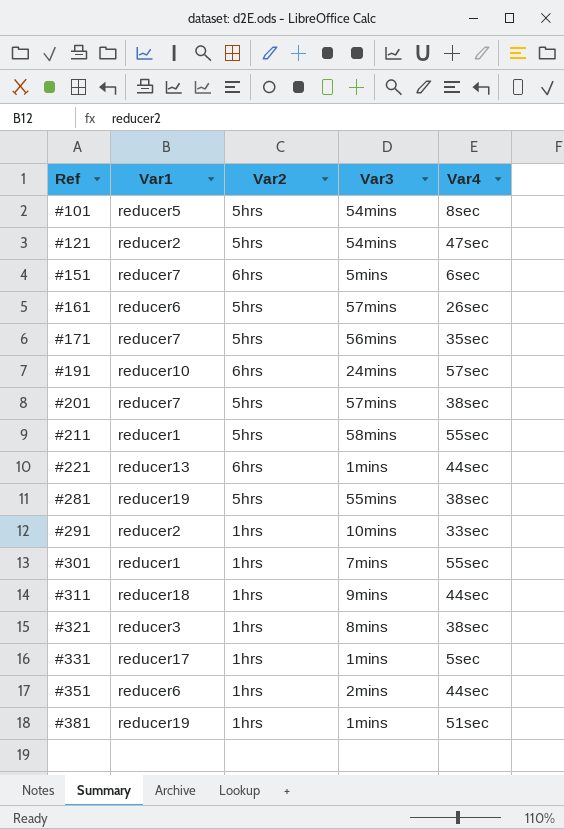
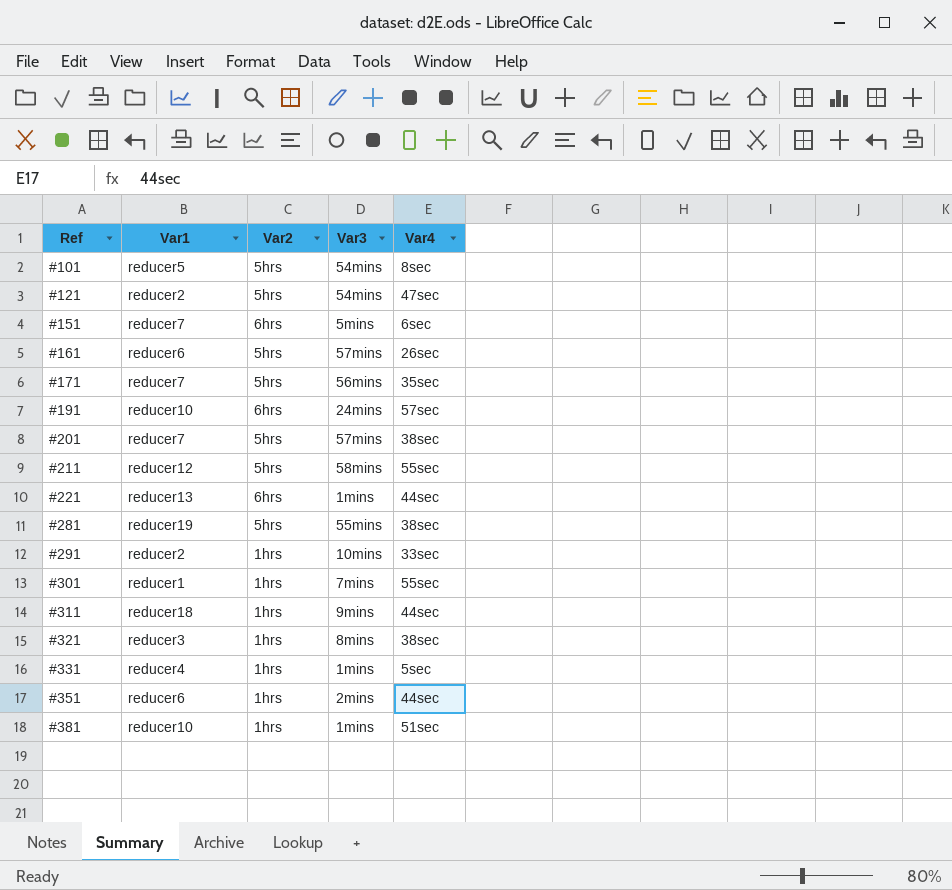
#211 | Var1: reducer1 -> reducer12
#331 | Var1: reducer17 -> reducer4
#381 | Var1: reducer19 -> reducer10

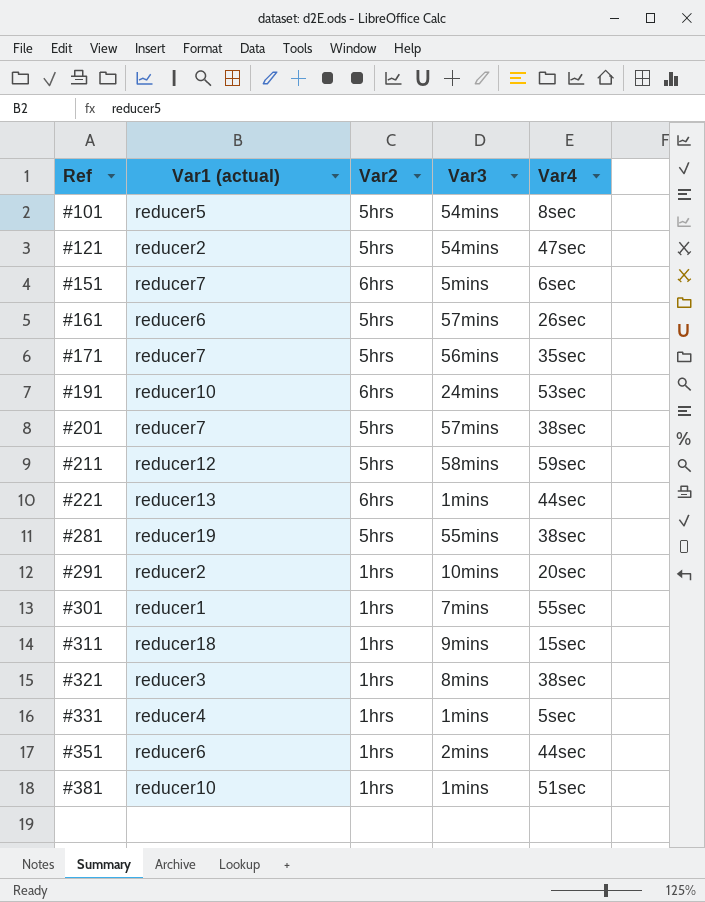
column name: Var1 -> Var1 (actual)
#191 | Var4: 57sec -> 53sec
#211 | Var4: 55sec -> 59sec
#291 | Var4: 33sec -> 20sec
#311 | Var4: 44sec -> 15sec

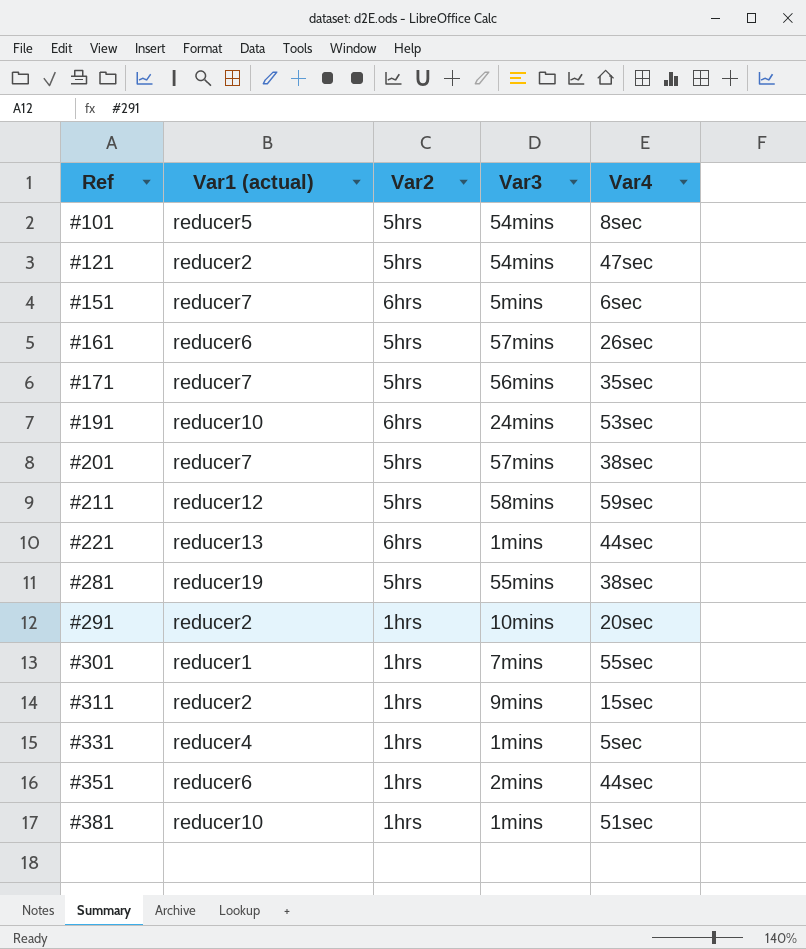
row #321: reducer3 | 1hrs | 8mins | 38sec -> none
#311 | Var1 (actual): reducer18 -> reducer2

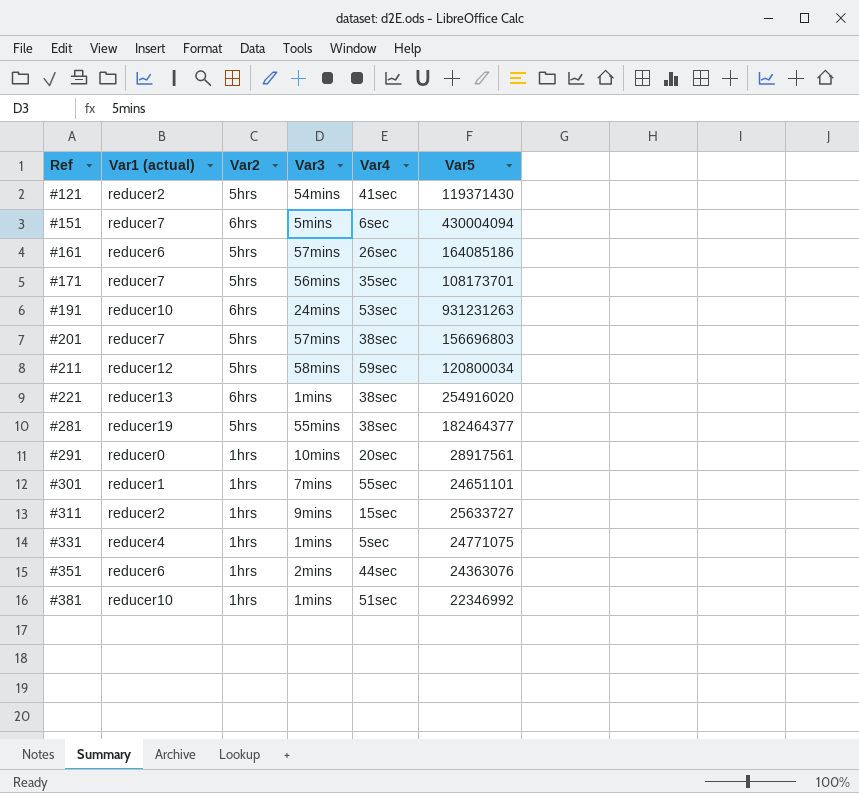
column Var5 | position: none -> 6
row #101: reducer5 | 5hrs | 54mins | 8sec -> none
#121 | Var4: 47sec -> 41sec
#221 | Var4: 44sec -> 38sec
#291 | Var1 (actual): reducer2 -> reducer0

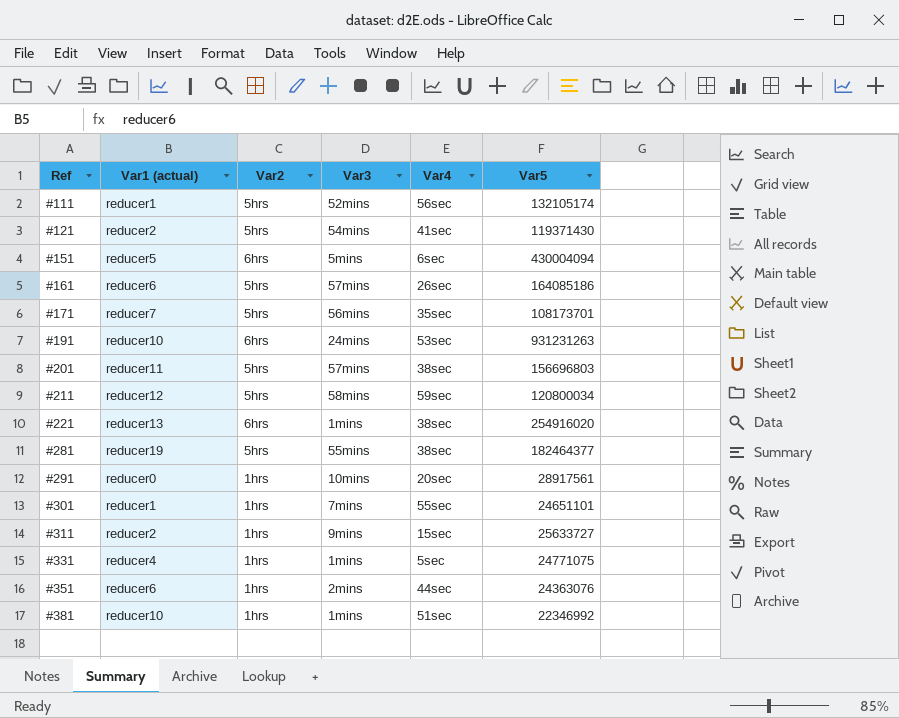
row #111: none -> reducer1 | 5hrs | 52mins | 56sec | 132105174
#151 | Var1 (actual): reducer7 -> reducer5
#201 | Var1 (actual): reducer7 -> reducer11

